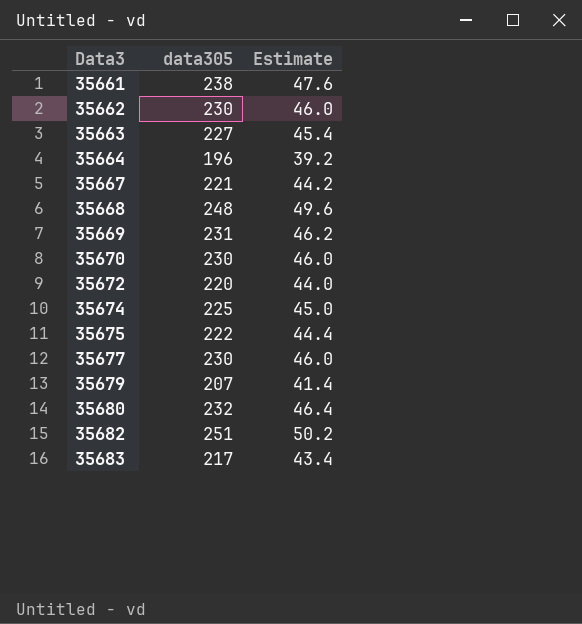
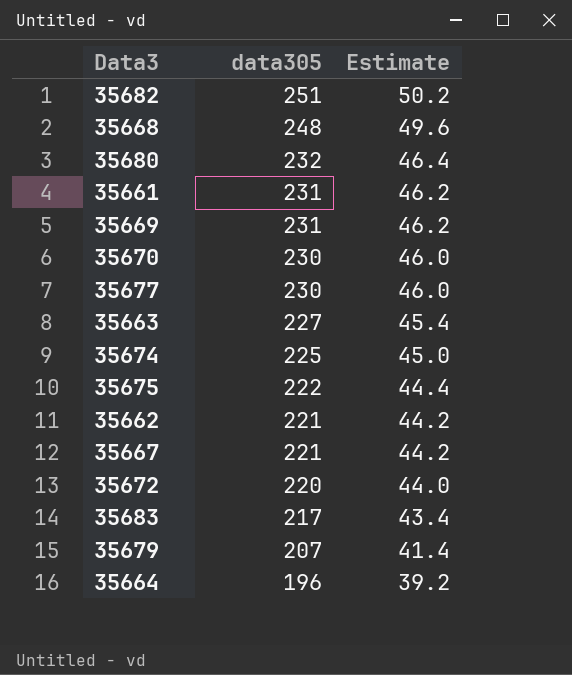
row order: Data3 ascending -> data305 descending
35661 | data305: 238 -> 231
35661 | Estimate: 47.6 -> 46.2
35662 | data305: 230 -> 221
35662 | Estimate: 46.0 -> 44.2

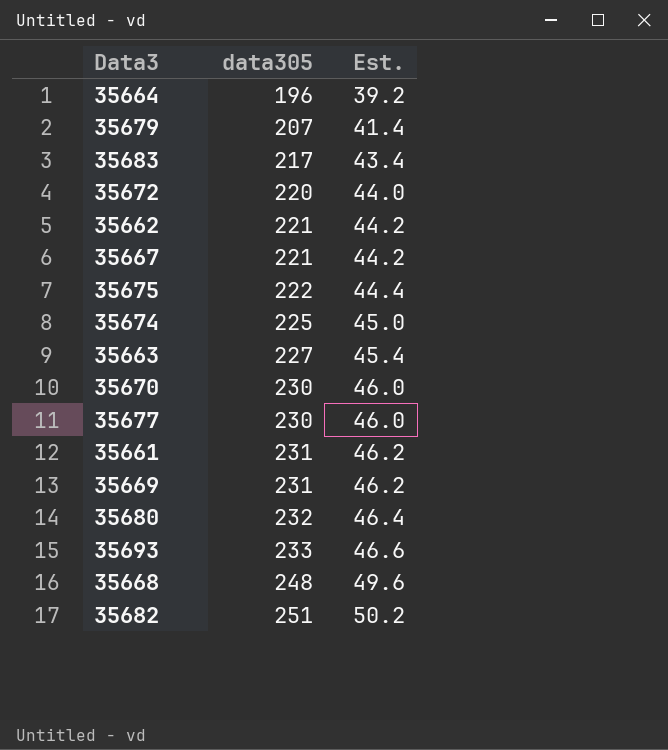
row order: data305 descending -> data305 ascending
column name: Estimate -> Est.
row 35693: none -> 233 | 46.6

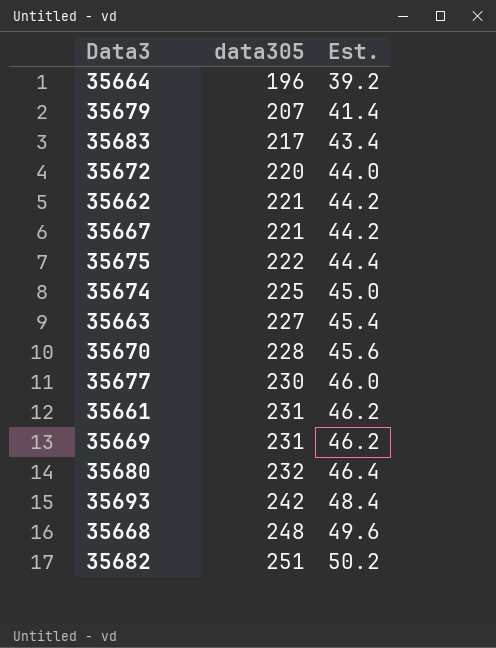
35670 | data305: 230 -> 228
35670 | Est.: 46.0 -> 45.6
35693 | data305: 233 -> 242
35693 | Est.: 46.6 -> 48.4

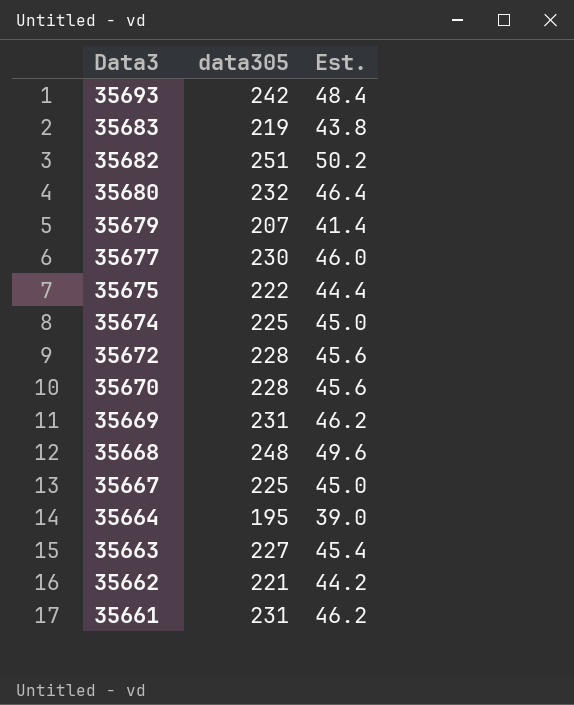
row order: data305 ascending -> Data3 descending
35683 | data305: 217 -> 219
35683 | Est.: 43.4 -> 43.8
35672 | data305: 220 -> 228
35672 | Est.: 44.0 -> 45.6
35667 | data305: 221 -> 225
35667 | Est.: 44.2 -> 45.0
35664 | data305: 196 -> 195
35664 | Est.: 39.2 -> 39.0

